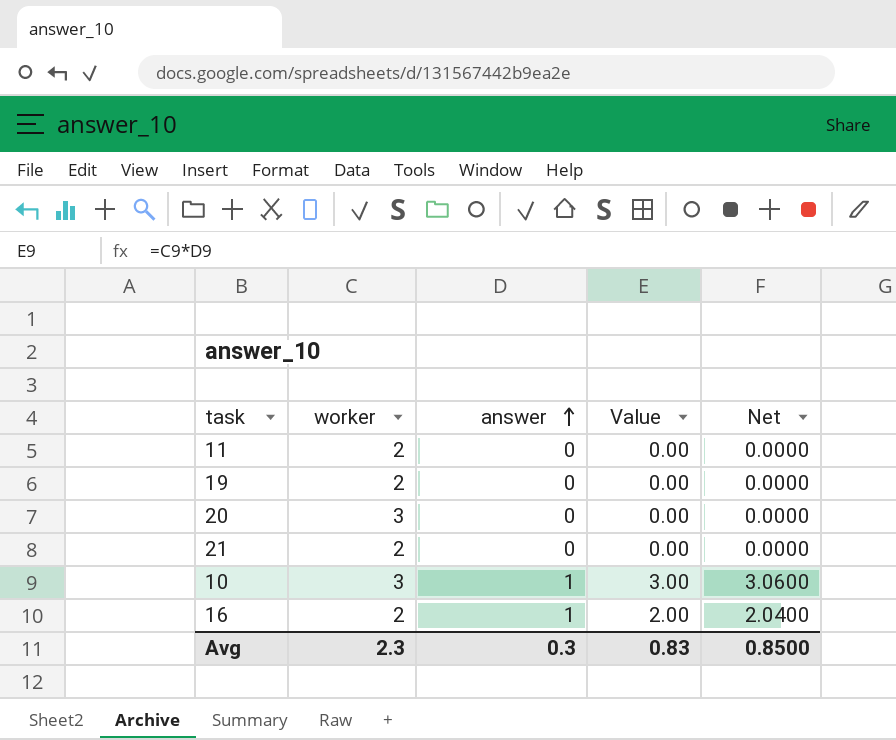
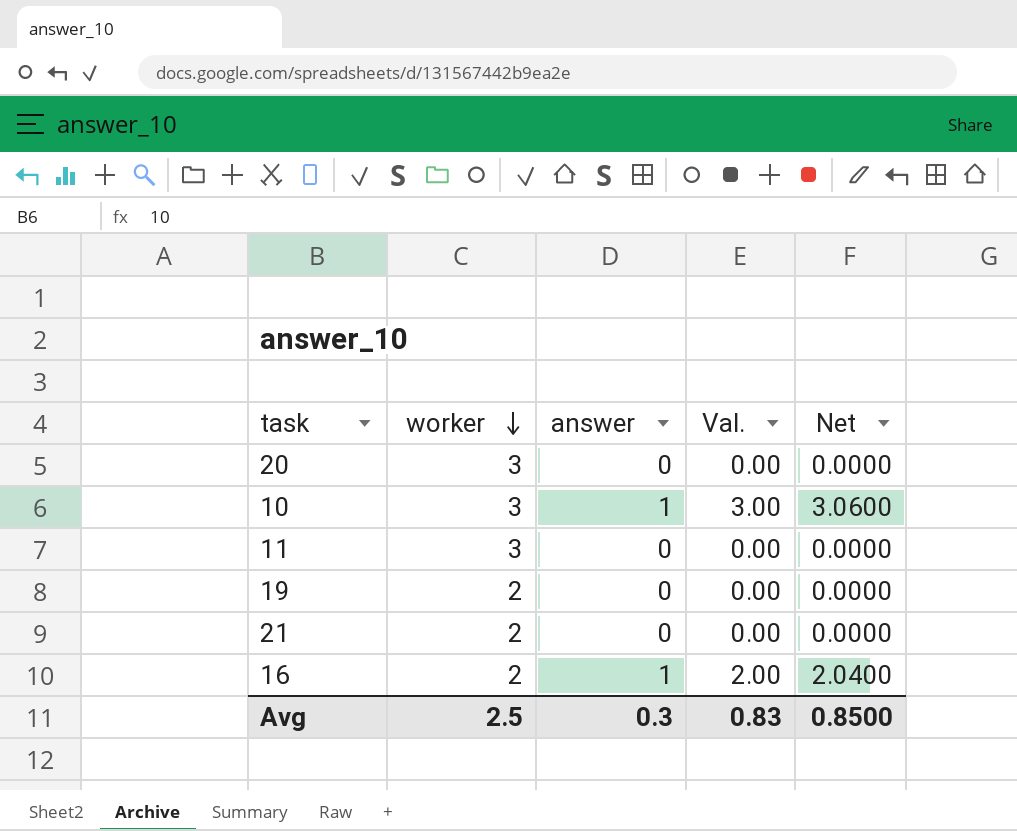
row order: answer ascending -> worker descending
column name: Value -> Val.
11 | worker: 2 -> 3
Avg | worker: 2.3 -> 2.5

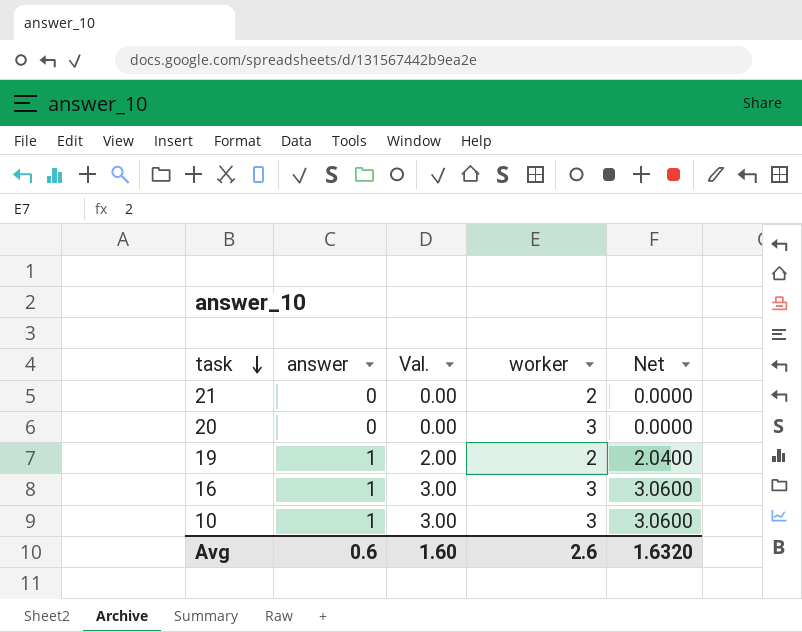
row order: worker descending -> task descending
column worker | position: 2 -> 4
row 11: 3 | 0 | 0.00 | 0.0000 -> none
19 | answer: 0 -> 1
19 | Val.: 0.00 -> 2.00
19 | Net: 0.0000 -> 2.0400
16 | Val.: 2.00 -> 3.00
16 | worker: 2 -> 3
16 | Net: 2.0400 -> 3.0600
Avg | answer: 0.3 -> 0.6
Avg | Val.: 0.83 -> 1.60
Avg | worker: 2.5 -> 2.6
Avg | Net: 0.8500 -> 1.6320

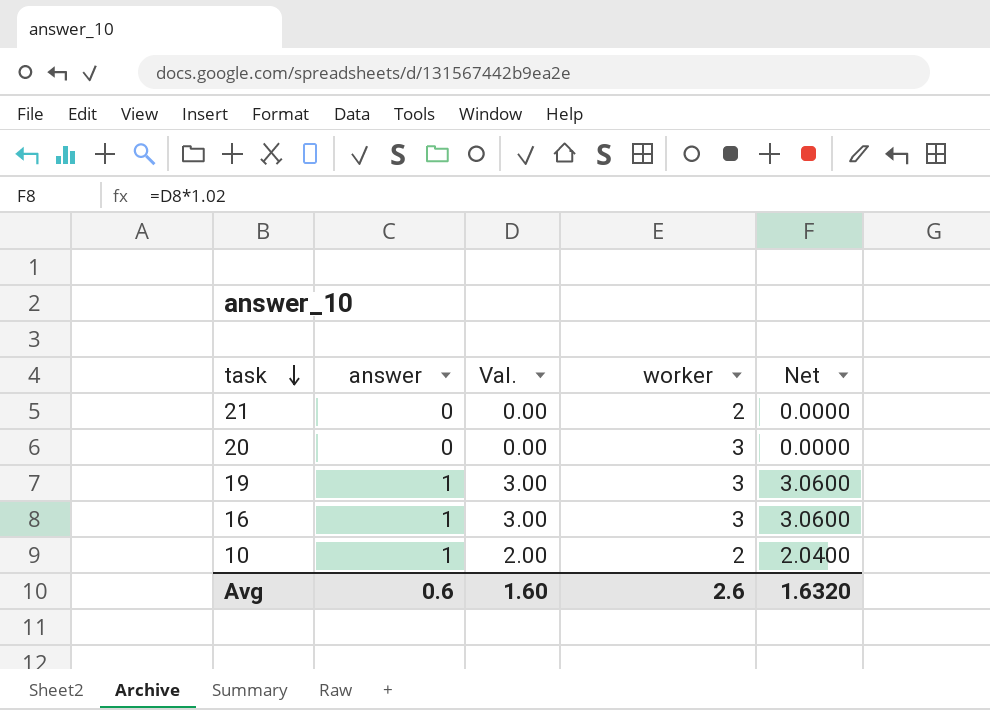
19 | Val.: 2.00 -> 3.00
19 | worker: 2 -> 3
19 | Net: 2.0400 -> 3.0600
10 | Val.: 3.00 -> 2.00
10 | worker: 3 -> 2
10 | Net: 3.0600 -> 2.0400

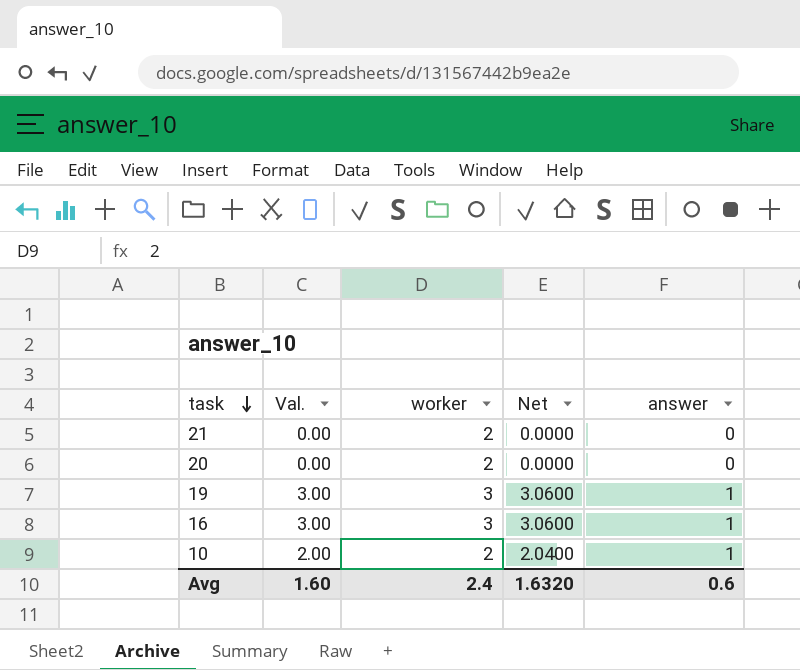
column answer | position: 2 -> 5
20 | worker: 3 -> 2
Avg | worker: 2.6 -> 2.4

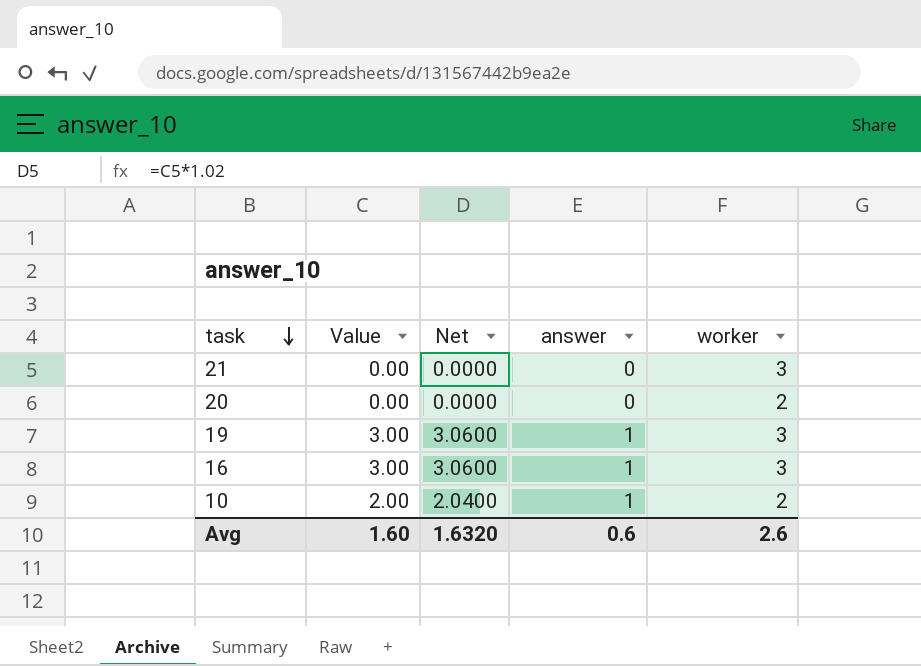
column name: Val. -> Value
column worker | position: 3 -> 5
21 | worker: 2 -> 3
Avg | worker: 2.4 -> 2.6

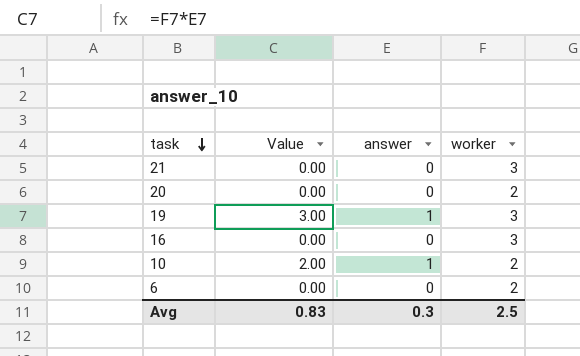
column Net | formula: [Value] * 1.02 -> none
16 | Value: 3.00 -> 0.00
16 | answer: 1 -> 0
row 6: none -> 0.00 | 0 | 2
Avg | Value: 1.60 -> 0.83
Avg | answer: 0.6 -> 0.3
Avg | worker: 2.6 -> 2.5

